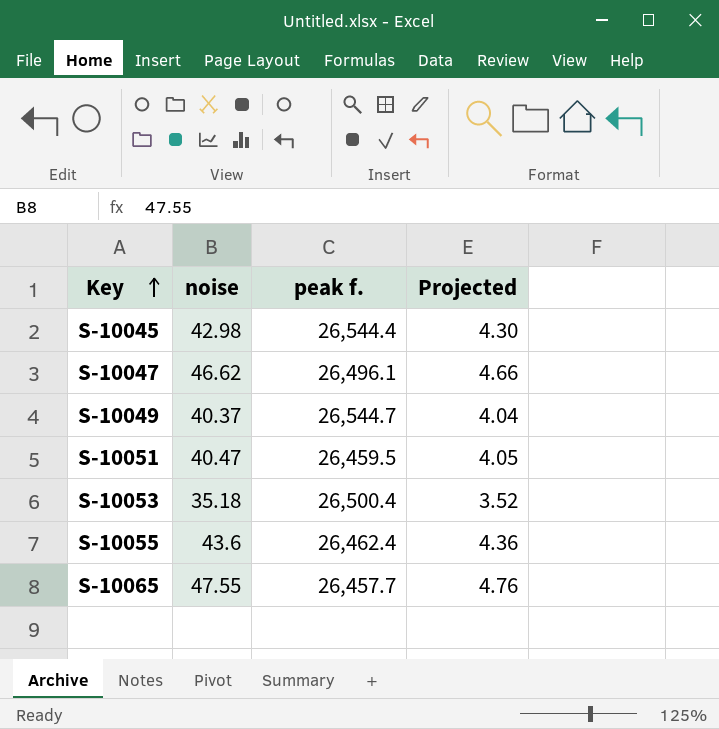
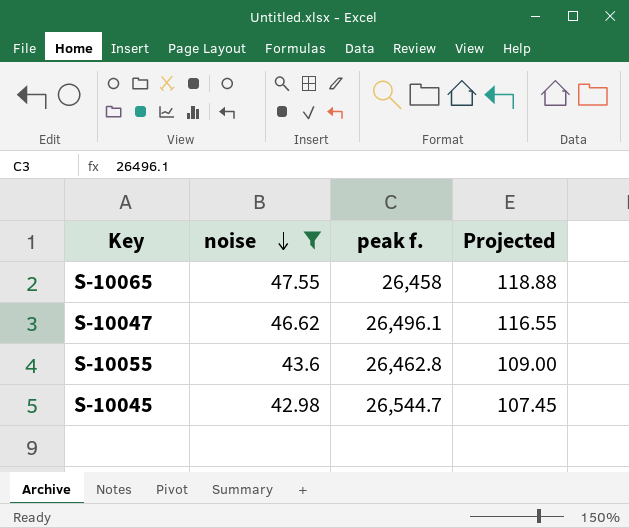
filter: none -> noise >= 42.98
row order: Key ascending -> noise descending
column Projected | formula: [noise] * 0.1 -> [noise] * 2.5
S-10065 | peak f.: 26,457.7 -> 26,458
S-10055 | peak f.: 26,462.4 -> 26,462.8
S-10045 | peak f.: 26,544.4 -> 26,544.7

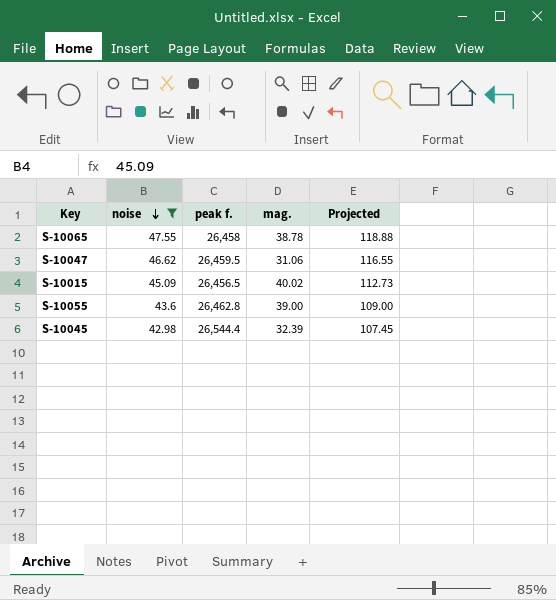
column mag. | position: none -> 4
S-10047 | peak f.: 26,496.1 -> 26,459.5
row S-10015: none -> 45.09 | 26,456.5 | 40.02 | 112.73
S-10045 | peak f.: 26,544.7 -> 26,544.4

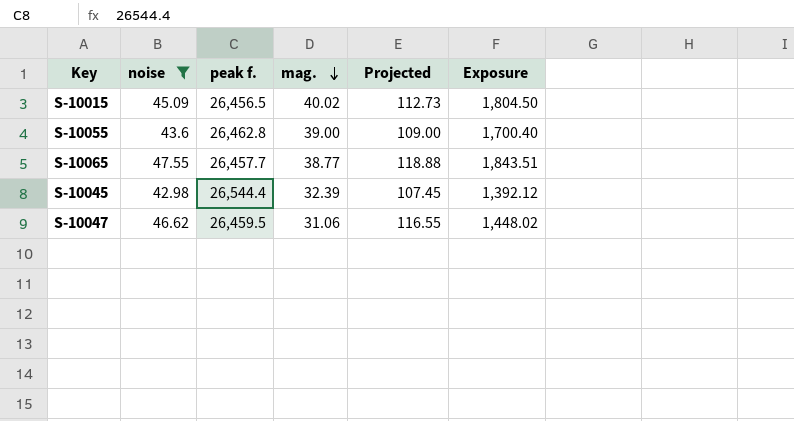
row order: noise descending -> mag. descending
column Exposure | formula: none -> [noise] * [mag.]
S-10065 | peak f.: 26,458 -> 26,457.7
S-10065 | mag.: 38.78 -> 38.77

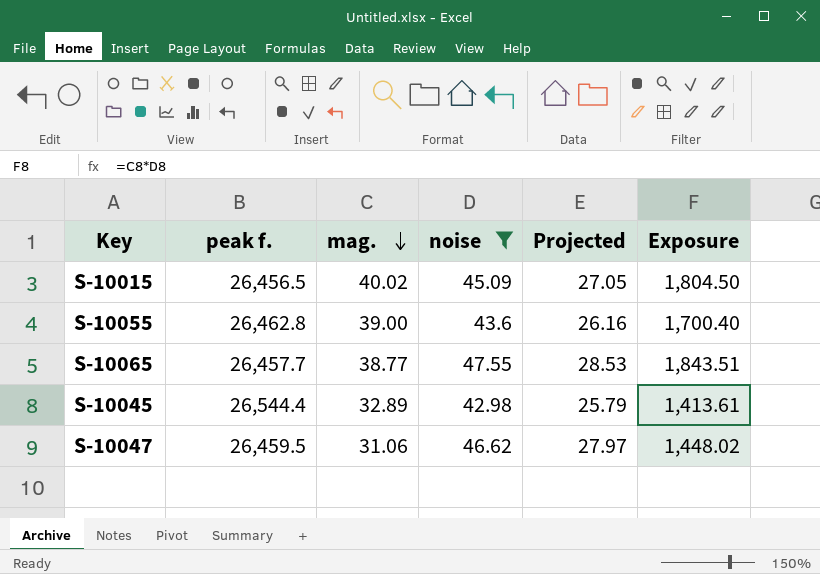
column noise | position: 2 -> 4
column Projected | formula: [noise] * 2.5 -> [noise] * 0.6
S-10045 | mag.: 32.39 -> 32.89
S-10045 | Exposure: 1,392.12 -> 1,413.61

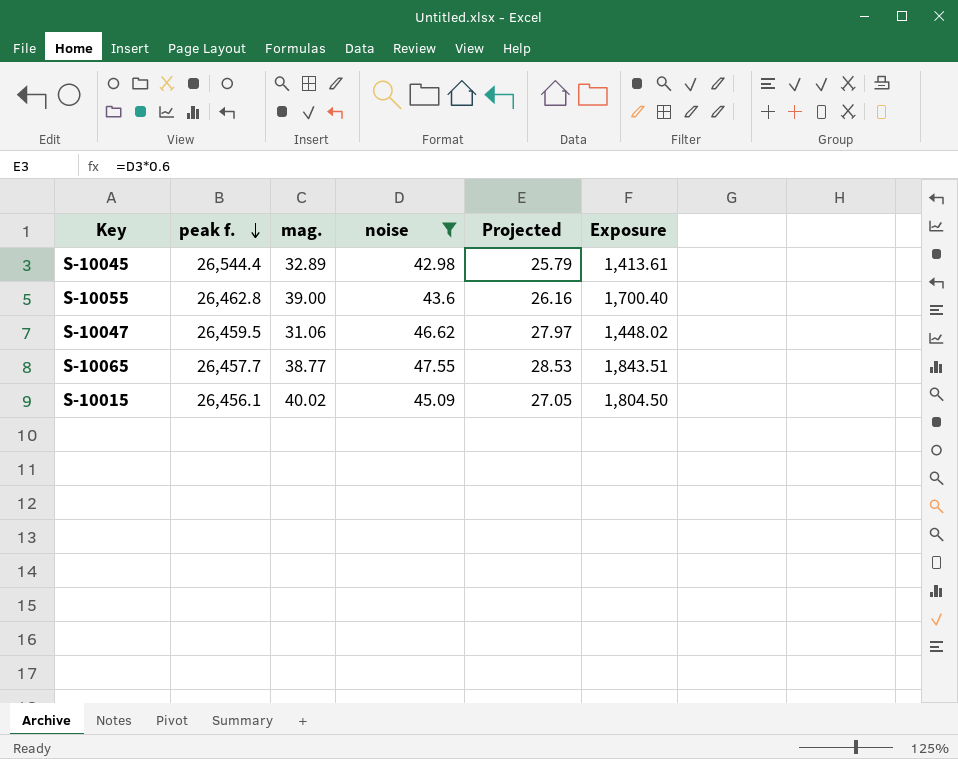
row order: mag. descending -> peak f. descending
S-10015 | peak f.: 26,456.5 -> 26,456.1

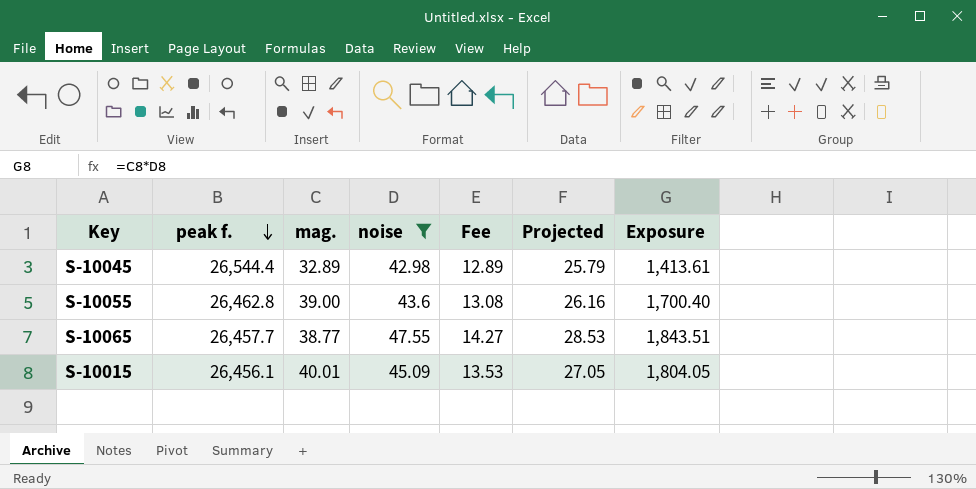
column Fee | formula: none -> [noise] * 0.3
row S-10047: 26,459.5 | 31.06 | 46.62 | 27.97 | 1,448.02 -> none
S-10015 | mag.: 40.02 -> 40.01
S-10015 | Exposure: 1,804.50 -> 1,804.05

